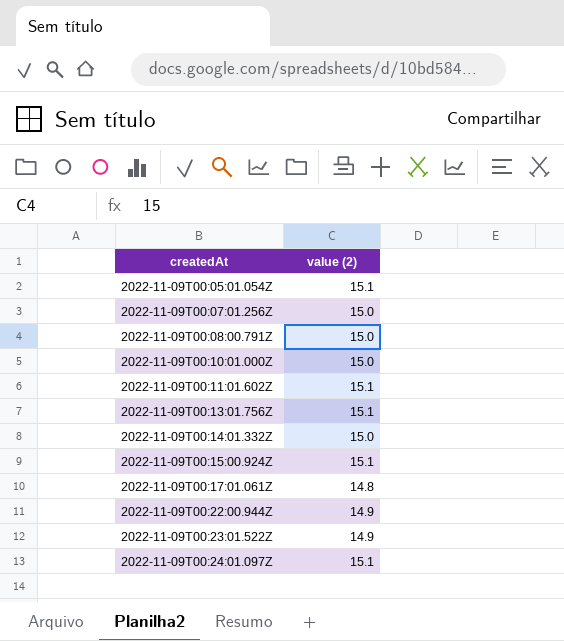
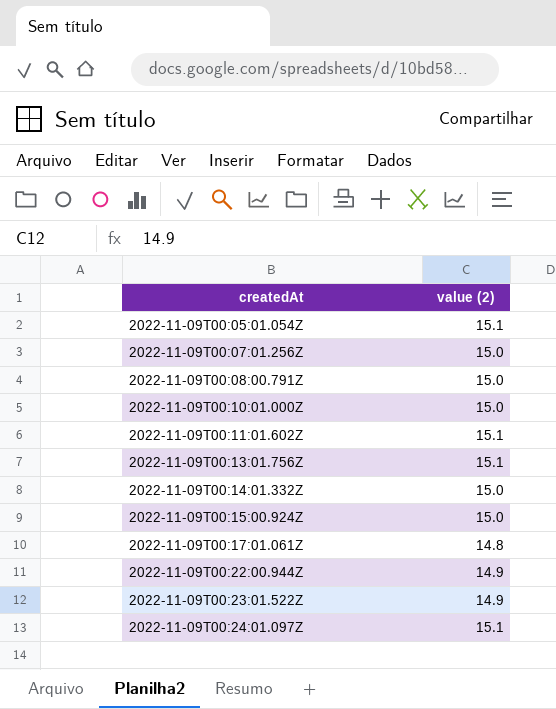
2022-11-09T00:15:00.924Z | value (2): 15.1 -> 15.0

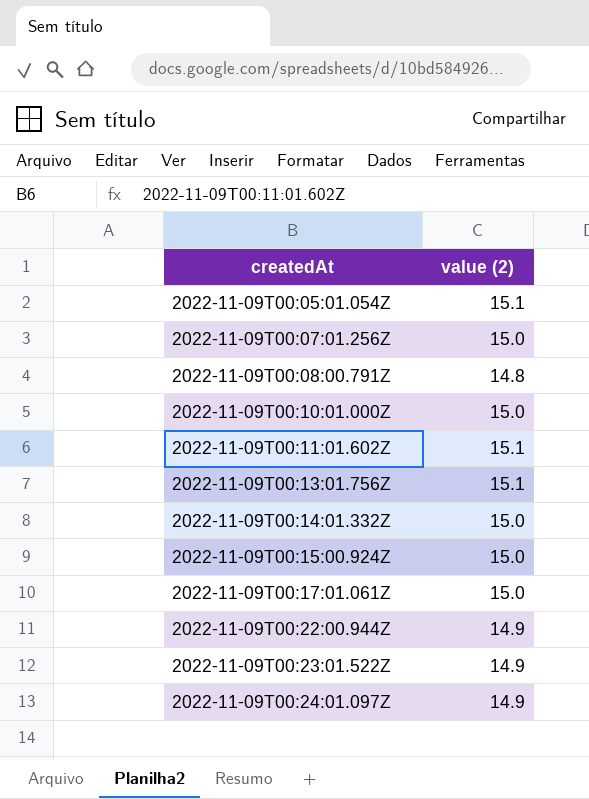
2022-11-09T00:08:00.791Z | value (2): 15.0 -> 14.8
2022-11-09T00:17:01.061Z | value (2): 14.8 -> 15.0
2022-11-09T00:24:01.097Z | value (2): 15.1 -> 14.9

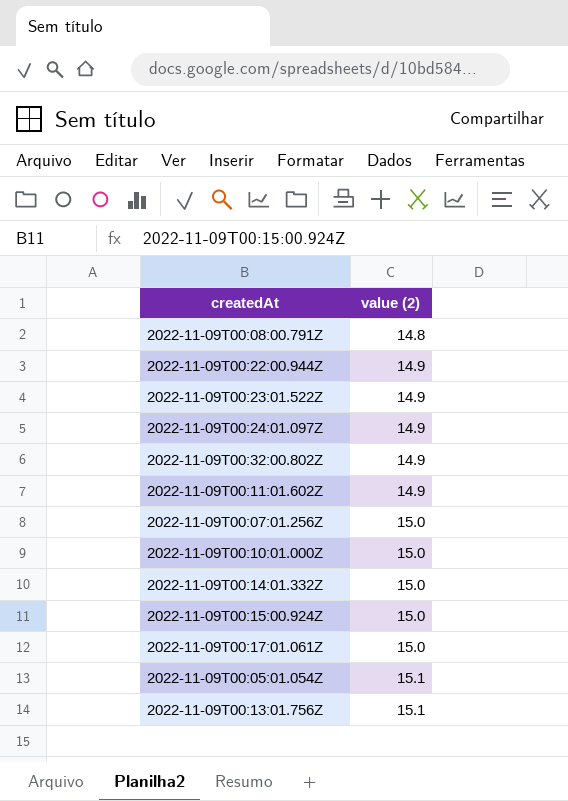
row order: createdAt ascending -> value (2) ascending
row 2022-11-09T00:32:00.802Z: none -> 14.9
2022-11-09T00:11:01.602Z | value (2): 15.1 -> 14.9

